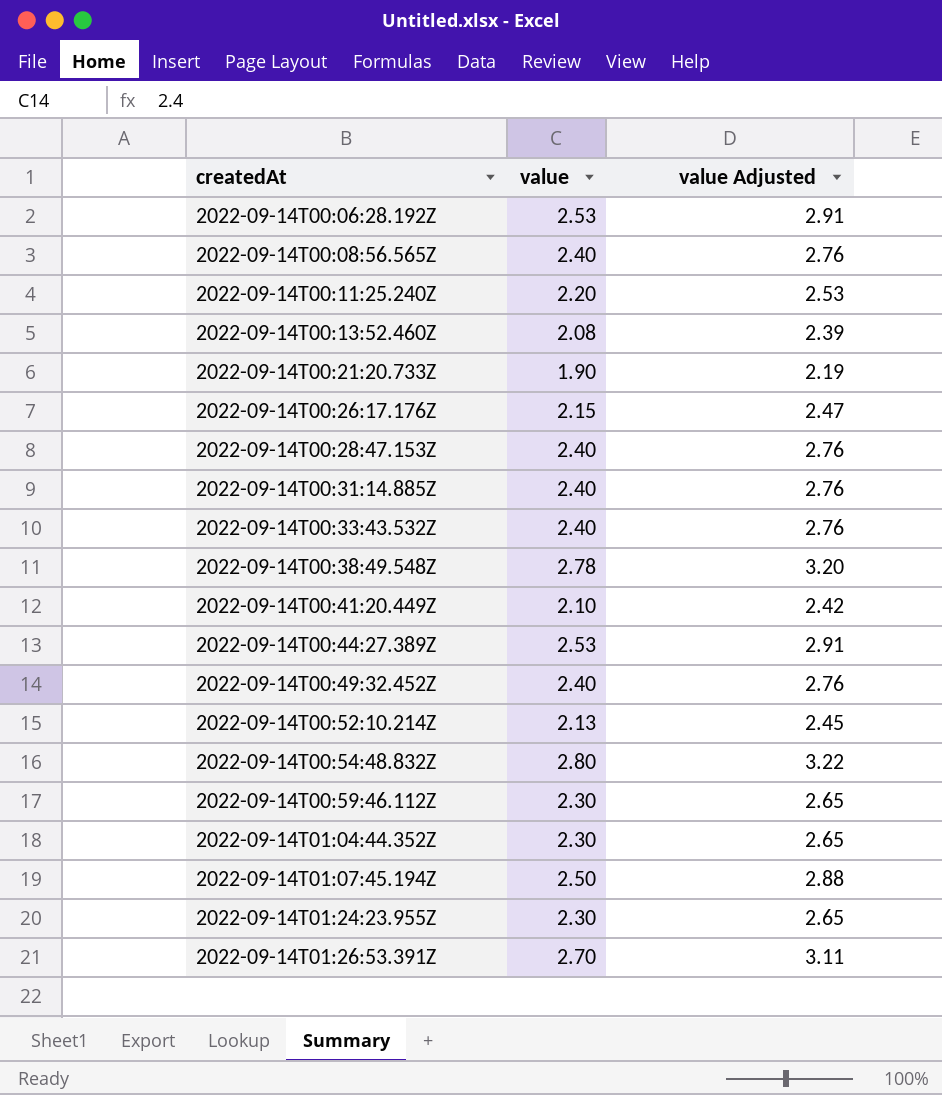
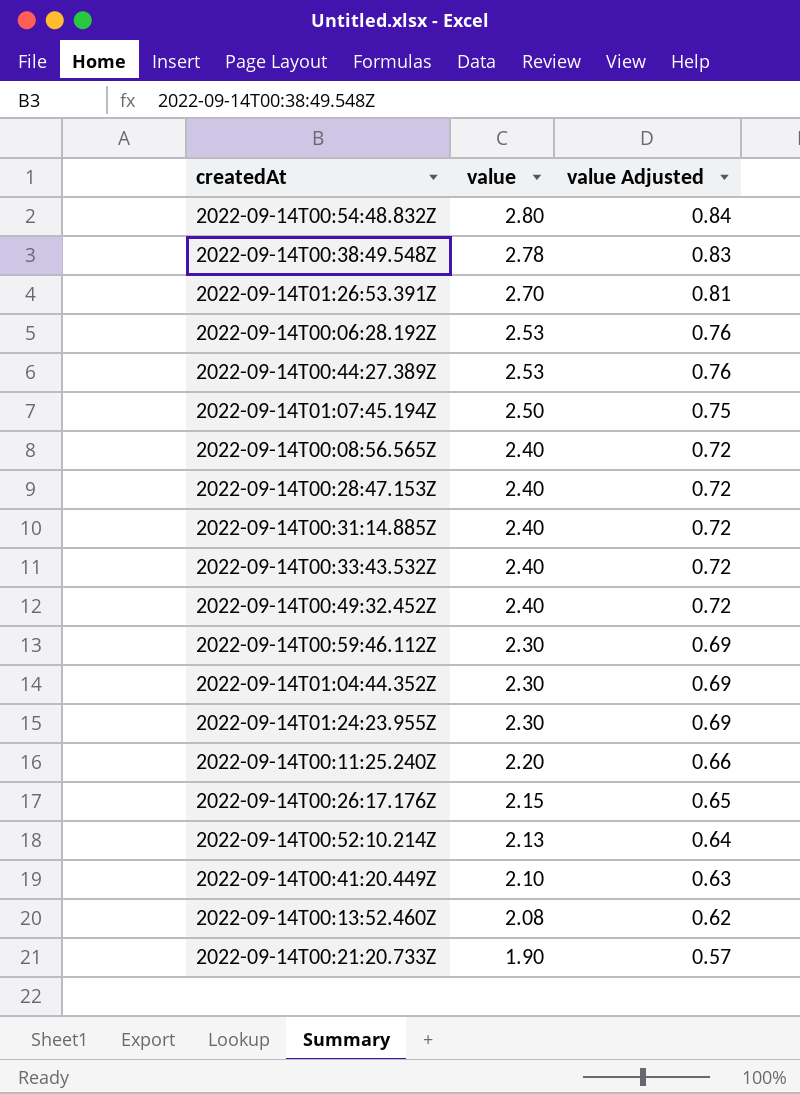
row order: createdAt ascending -> value descending
column value Adjusted | formula: [value] * 1.15 -> [value] * 0.3

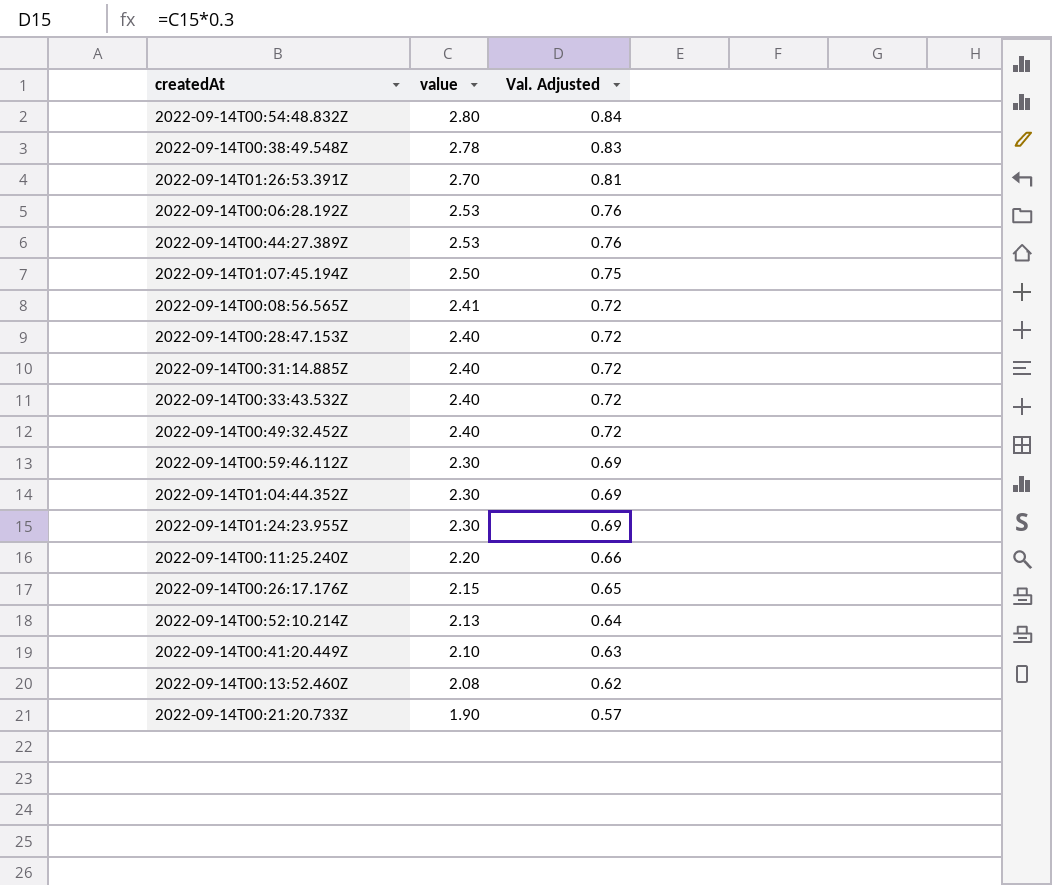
column name: value Adjusted -> Val. Adjusted
2022-09-14T00:08:56.565Z | value: 2.40 -> 2.41

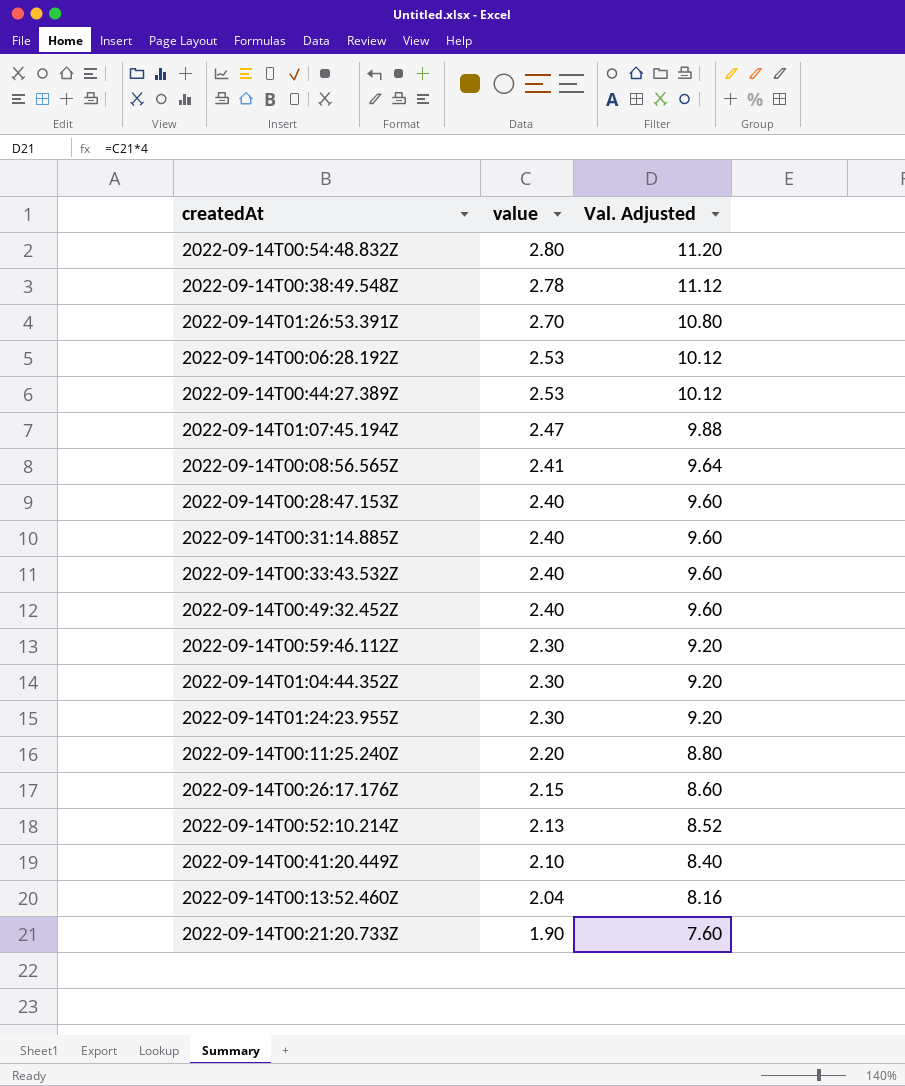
column Val. Adjusted | formula: [value] * 0.3 -> [value] * 4
2022-09-14T01:07:45.194Z | value: 2.50 -> 2.47
2022-09-14T00:13:52.460Z | value: 2.08 -> 2.04

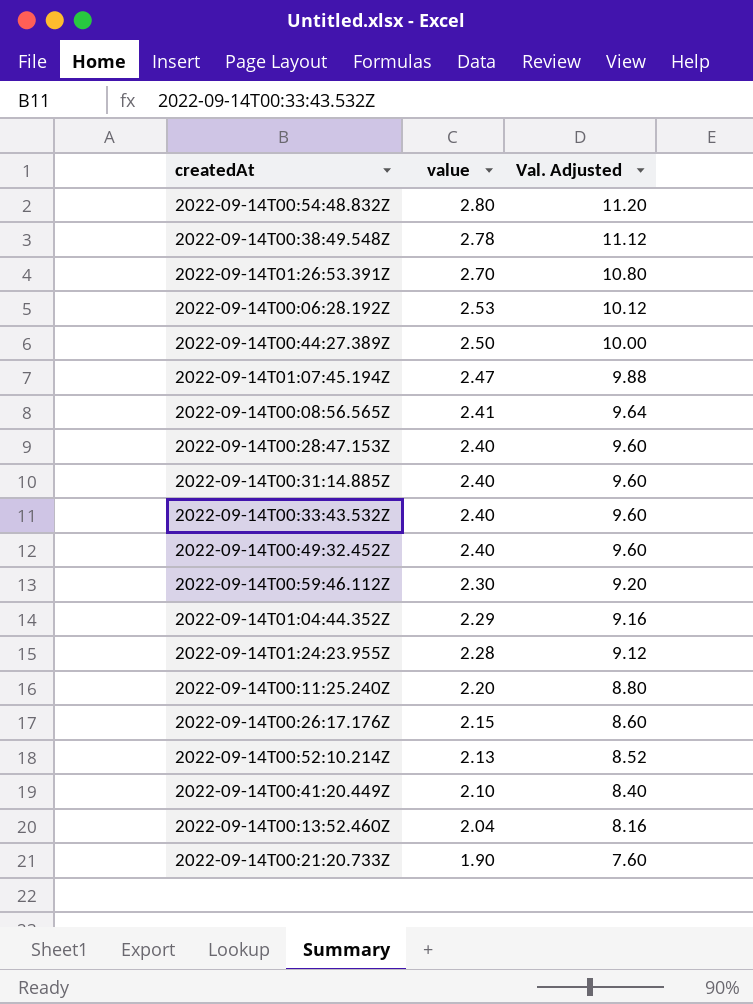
2022-09-14T00:44:27.389Z | value: 2.53 -> 2.50
2022-09-14T00:44:27.389Z | Val. Adjusted: 10.12 -> 10.00
2022-09-14T01:04:44.352Z | value: 2.30 -> 2.29
2022-09-14T01:04:44.352Z | Val. Adjusted: 9.20 -> 9.16
2022-09-14T01:24:23.955Z | value: 2.30 -> 2.28
2022-09-14T01:24:23.955Z | Val. Adjusted: 9.20 -> 9.12

